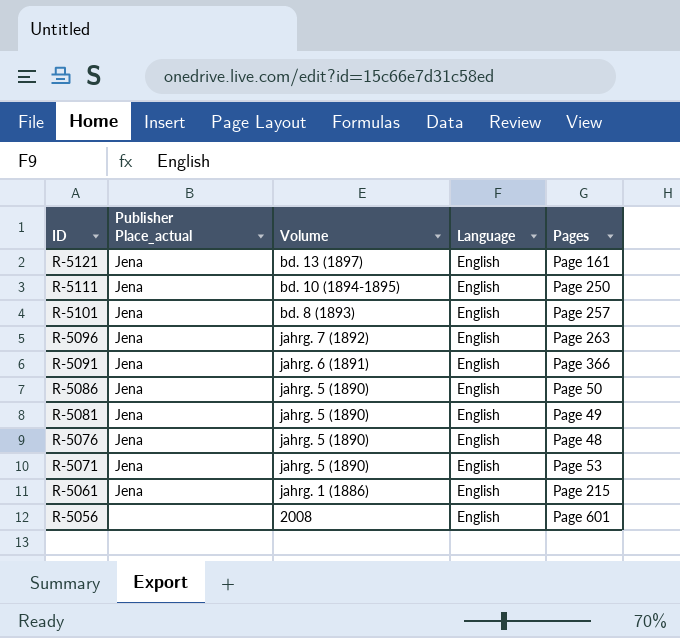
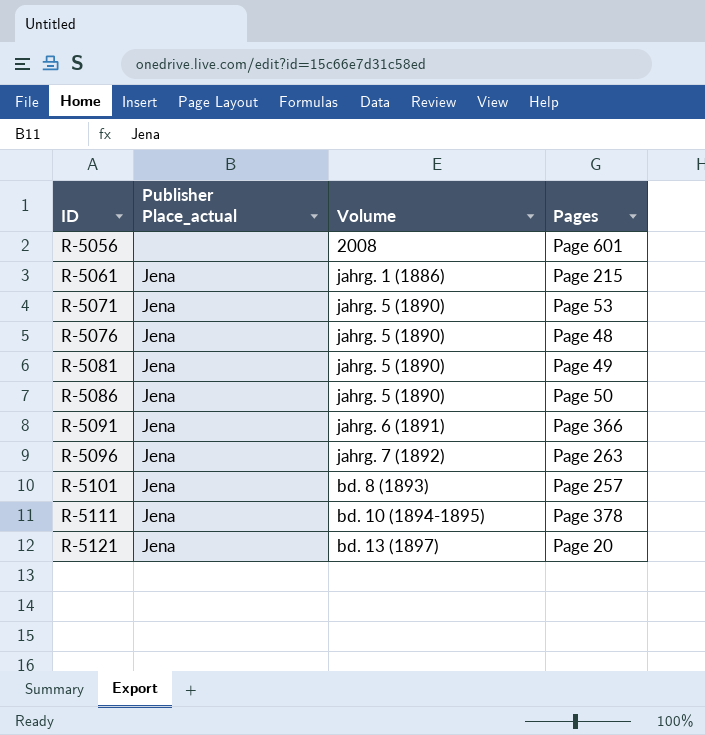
row order: ID descending -> ID ascending
column Language | position: 4 -> none
R-5111 | Pages: Page 250 -> Page 378
R-5121 | Pages: Page 161 -> Page 20

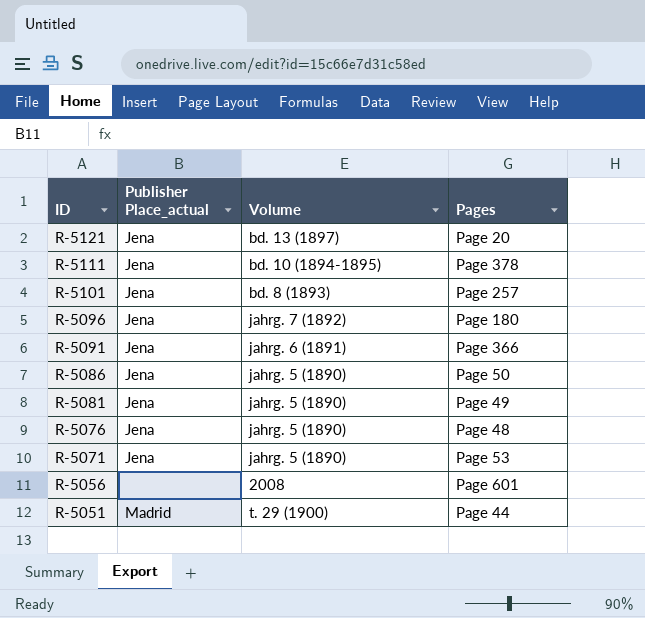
row order: ID ascending -> ID descending
row R-5061: Jena | jahrg. 1 (1886) | Page 215 -> none
R-5096 | Pages: Page 263 -> Page 180
row R-5051: none -> Madrid | t. 29 (1900) | Page 44

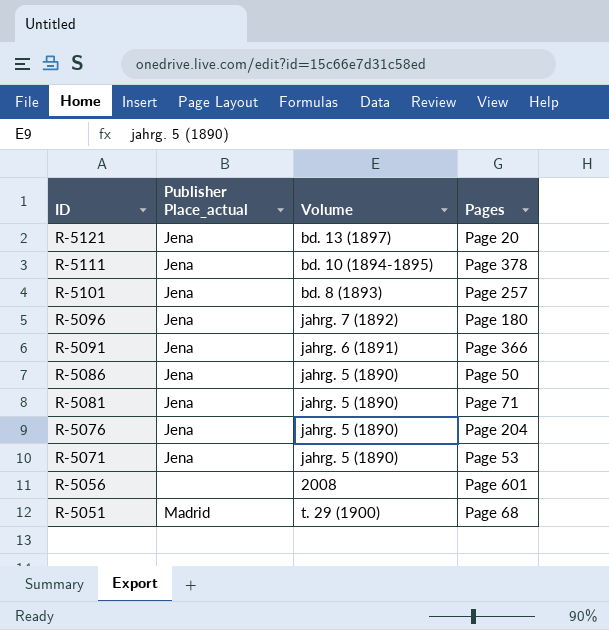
R-5081 | Pages: Page 49 -> Page 71
R-5076 | Pages: Page 48 -> Page 204
R-5051 | Pages: Page 44 -> Page 68

